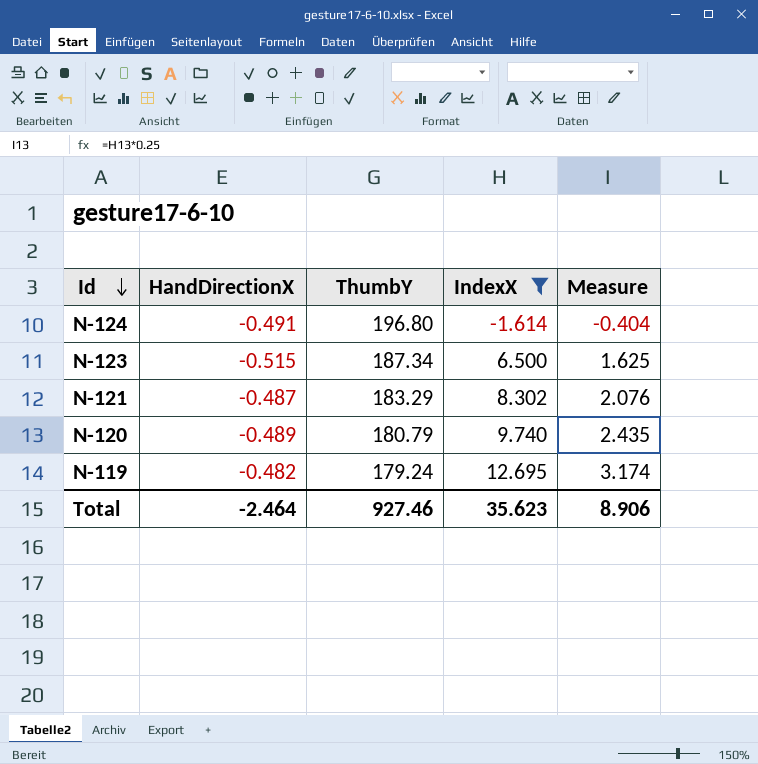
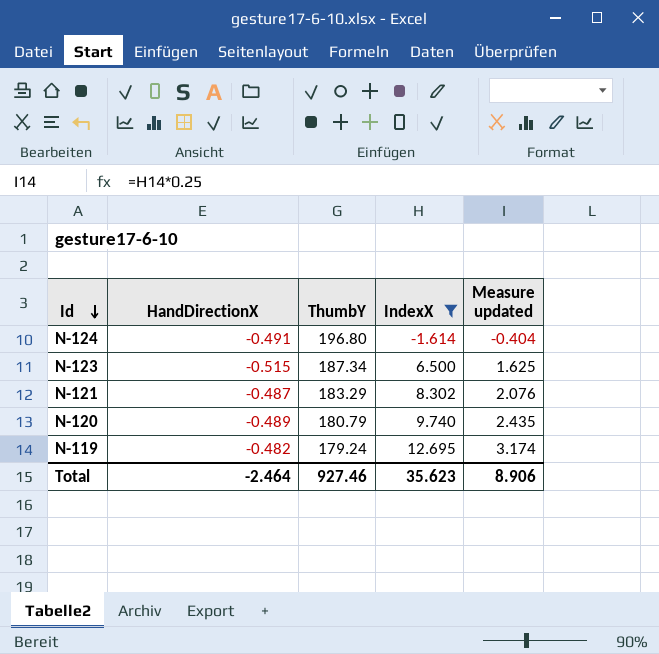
column name: Measure -> Measure updated

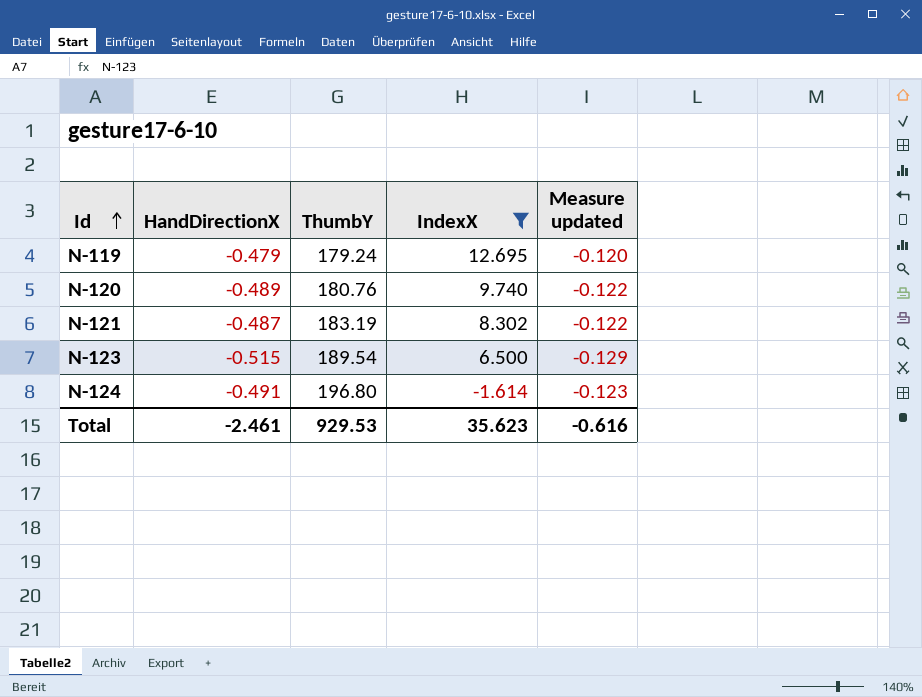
row order: Id descending -> Id ascending
column Measure updated | formula: [IndexX] * 0.25 -> [HandDirectionX] * 0.25
N-119 | HandDirectionX: -0.482 -> -0.479
N-120 | ThumbY: 180.79 -> 180.76
N-121 | ThumbY: 183.29 -> 183.19
N-123 | ThumbY: 187.34 -> 189.54
Total | HandDirectionX: -2.464 -> -2.461
Total | ThumbY: 927.46 -> 929.53
Total | Measure updated: 8.906 -> -0.616

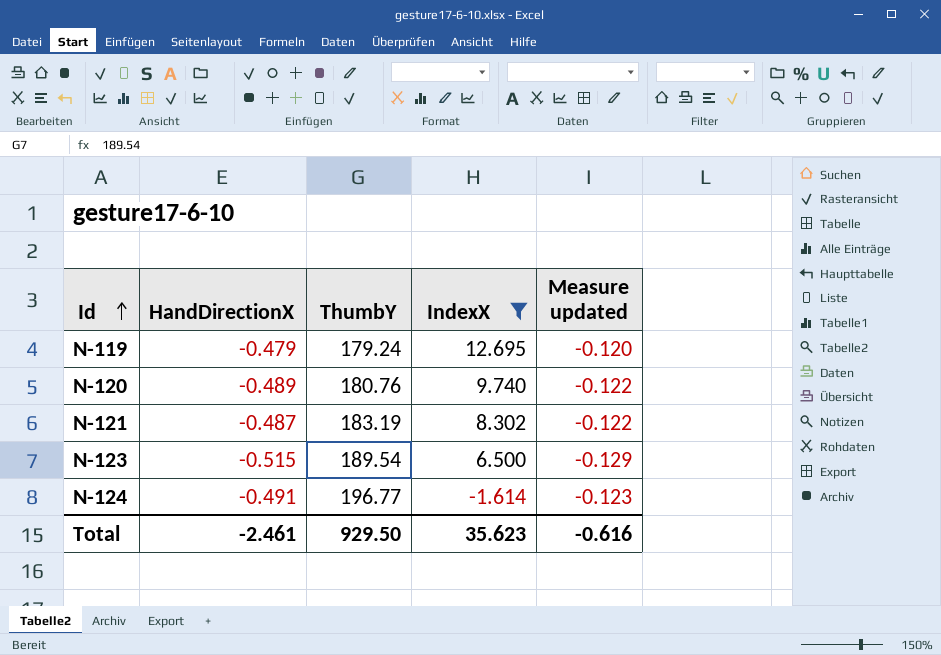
N-124 | ThumbY: 196.80 -> 196.77
Total | ThumbY: 929.53 -> 929.50

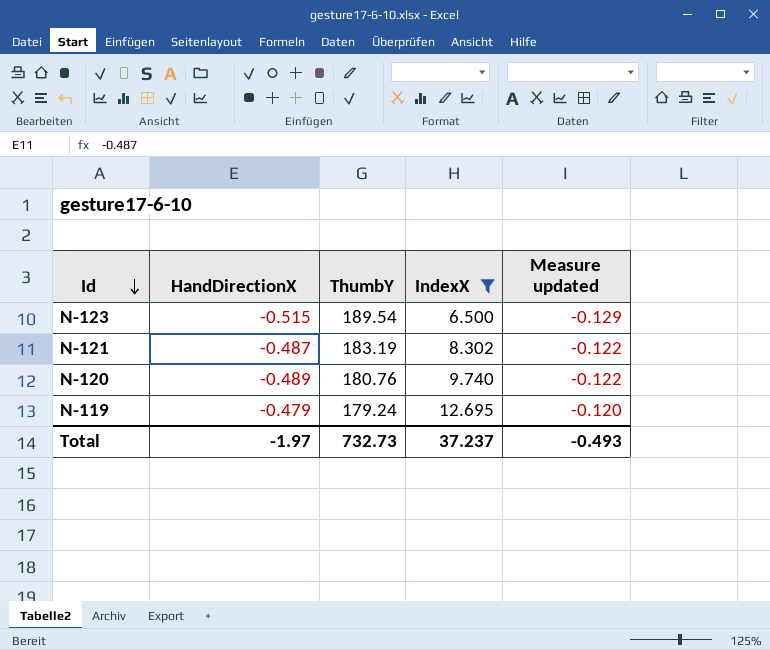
row order: Id ascending -> Id descending
row N-124: -0.491 | 196.77 | -1.614 | -0.123 -> none
Total | HandDirectionX: -2.461 -> -1.97
Total | ThumbY: 929.50 -> 732.73
Total | IndexX: 35.623 -> 37.237
Total | Measure updated: -0.616 -> -0.493

